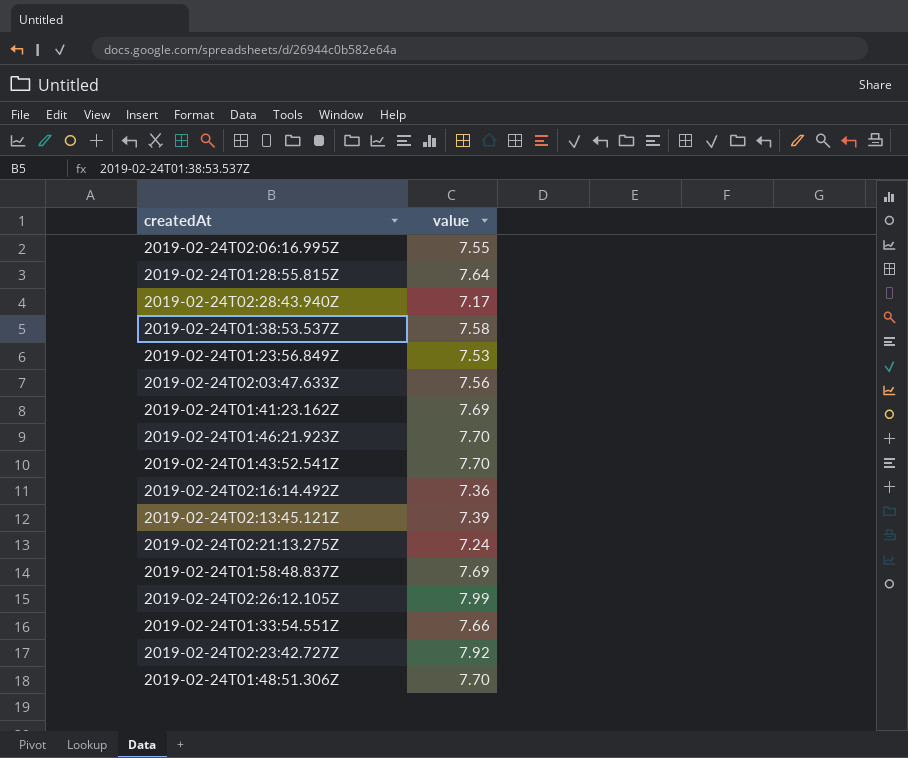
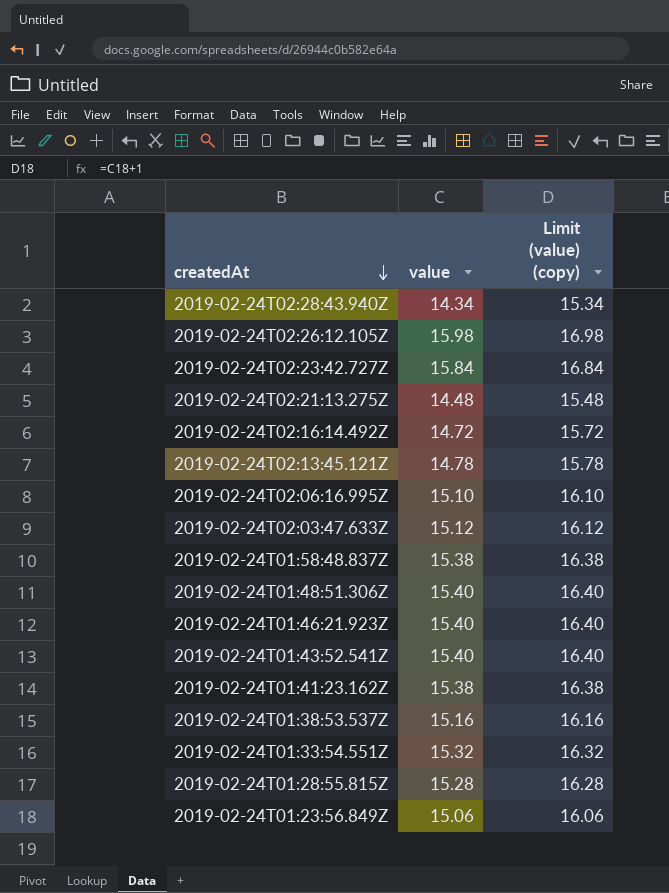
row order: none -> createdAt descending
column Limit (value) (copy) | formula: none -> [value] + 1
2019-02-24T02:28:43.940Z | value: 7.17 -> 14.34
2019-02-24T02:26:12.105Z | value: 7.99 -> 15.98
2019-02-24T02:23:42.727Z | value: 7.92 -> 15.84
2019-02-24T02:21:13.275Z | value: 7.24 -> 14.48
2019-02-24T02:16:14.492Z | value: 7.36 -> 14.72
2019-02-24T02:13:45.121Z | value: 7.39 -> 14.78
2019-02-24T02:06:16.995Z | value: 7.55 -> 15.10
2019-02-24T02:03:47.633Z | value: 7.56 -> 15.12
2019-02-24T01:58:48.837Z | value: 7.69 -> 15.38
2019-02-24T01:48:51.306Z | value: 7.70 -> 15.40
2019-02-24T01:46:21.923Z | value: 7.70 -> 15.40
2019-02-24T01:43:52.541Z | value: 7.70 -> 15.40
2019-02-24T01:41:23.162Z | value: 7.69 -> 15.38
2019-02-24T01:38:53.537Z | value: 7.58 -> 15.16
2019-02-24T01:33:54.551Z | value: 7.66 -> 15.32
2019-02-24T01:28:55.815Z | value: 7.64 -> 15.28
2019-02-24T01:23:56.849Z | value: 7.53 -> 15.06

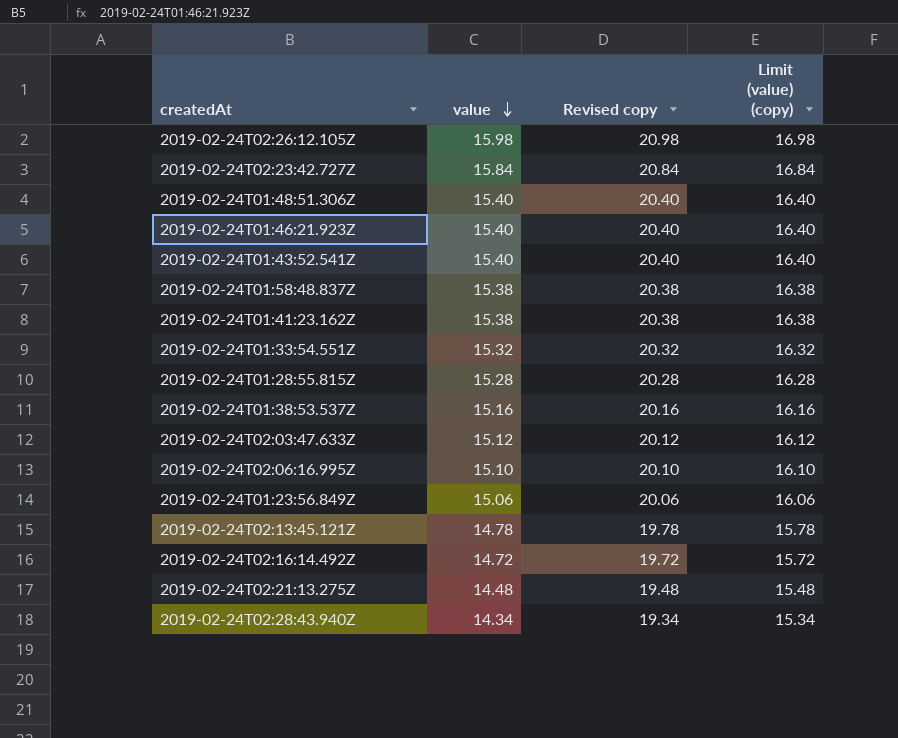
row order: createdAt descending -> value descending
column Revised copy | formula: none -> [value] + 5

